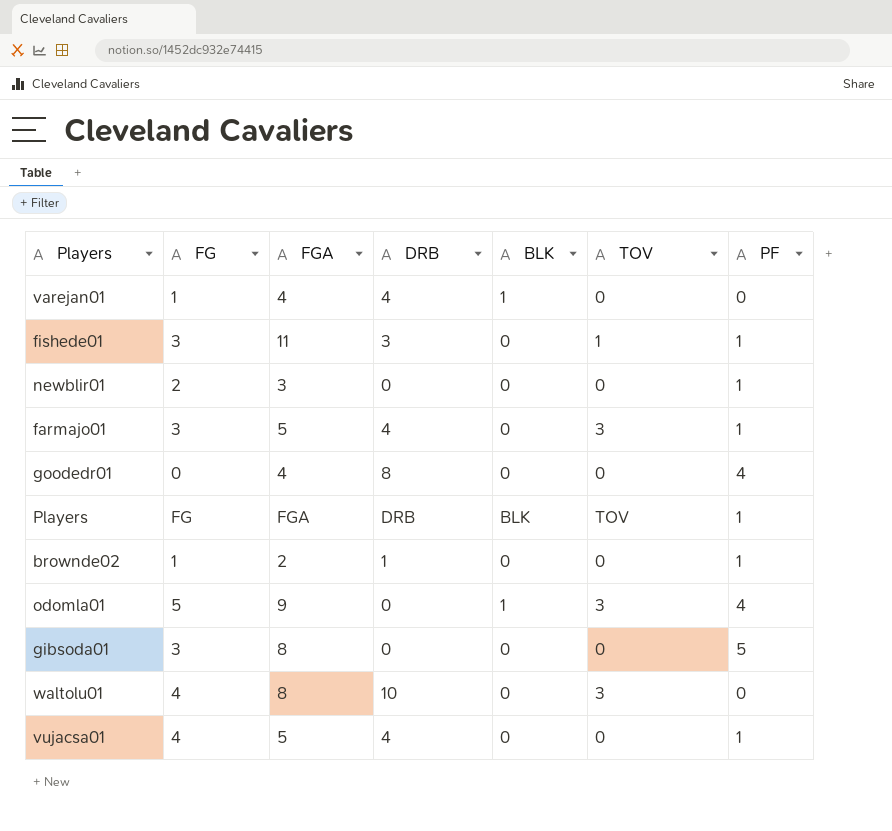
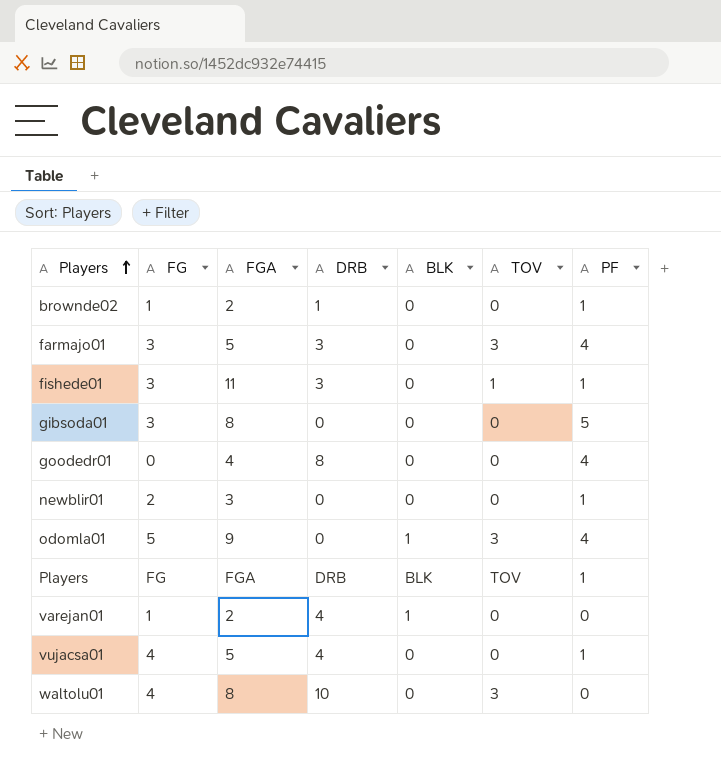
row order: none -> Players ascending
farmajo01 | DRB: 4 -> 3
farmajo01 | PF: 1 -> 4
varejan01 | FGA: 4 -> 2

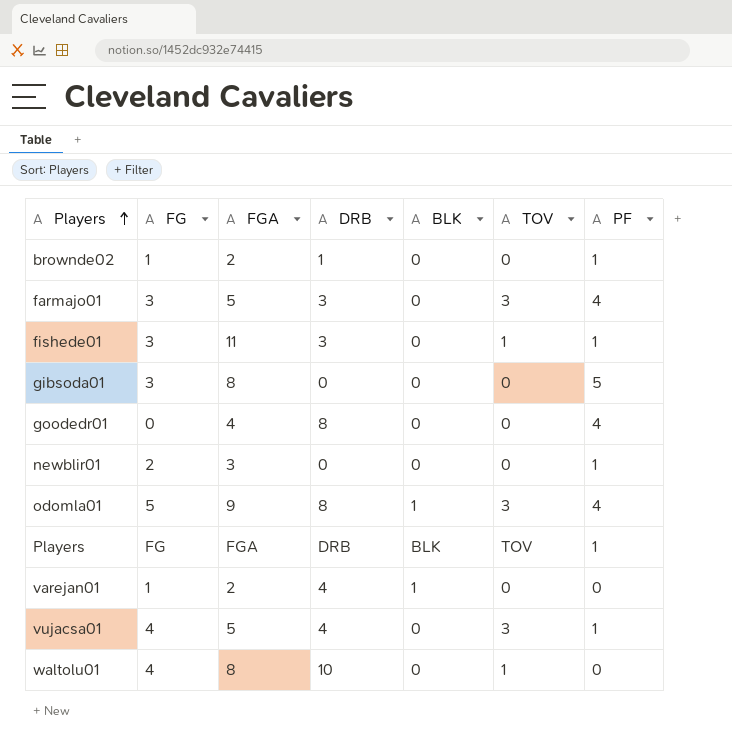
odomla01 | DRB: 0 -> 8
vujacsa01 | TOV: 0 -> 3
waltolu01 | TOV: 3 -> 1

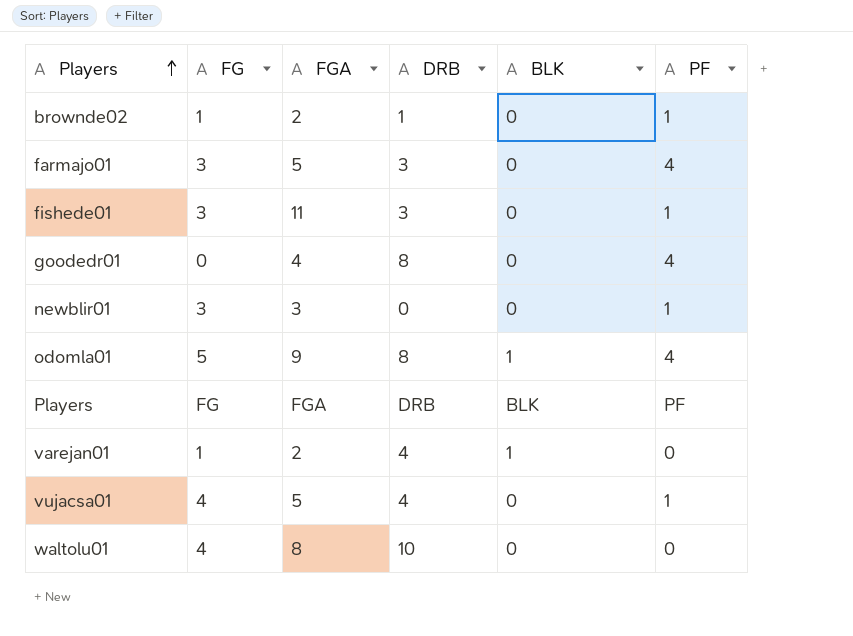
column TOV | position: 6 -> none
row gibsoda01: 3 | 8 | 0 | 0 | 0 | 5 -> none
newblir01 | FG: 2 -> 3
Players | PF: 1 -> PF

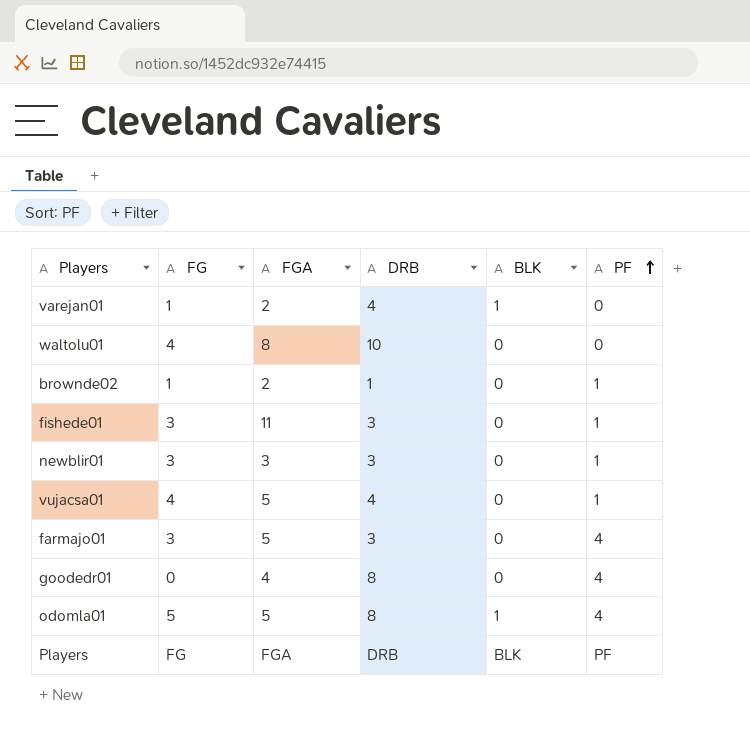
row order: Players ascending -> PF ascending
newblir01 | DRB: 0 -> 3
odomla01 | FGA: 9 -> 5

